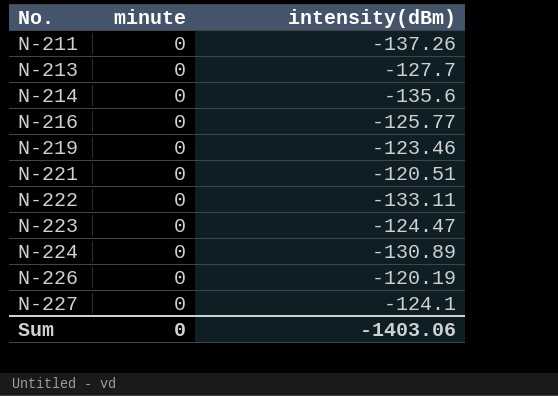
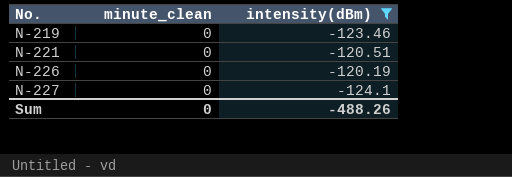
filter: none -> intensity(dBm) >= -124.1
column name: minute -> minute_clean
Sum | intensity(dBm): -1403.06 -> -488.26

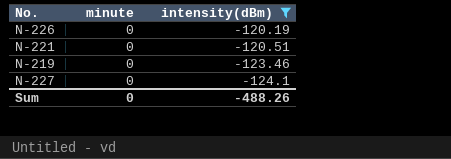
row order: No. ascending -> intensity(dBm) descending
column name: minute_clean -> minute

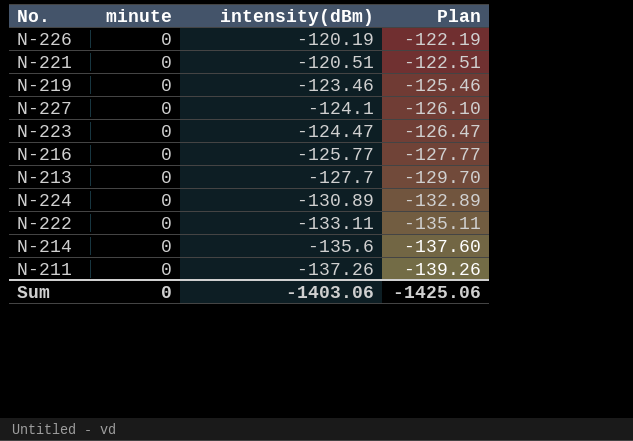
filter: intensity(dBm) >= -124.1 -> none
column Plan | formula: none -> [intensity(dBm)] - 2
Sum | intensity(dBm): -488.26 -> -1403.06

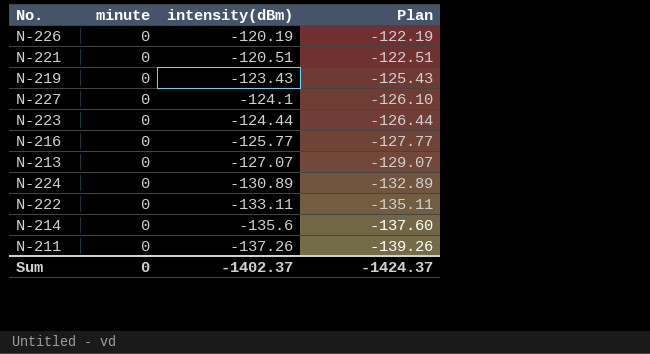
N-219 | intensity(dBm): -123.46 -> -123.43
N-219 | Plan: -125.46 -> -125.43
N-223 | intensity(dBm): -124.47 -> -124.44
N-223 | Plan: -126.47 -> -126.44
N-213 | intensity(dBm): -127.7 -> -127.07
N-213 | Plan: -129.70 -> -129.07
Sum | intensity(dBm): -1403.06 -> -1402.37
Sum | Plan: -1425.06 -> -1424.37

